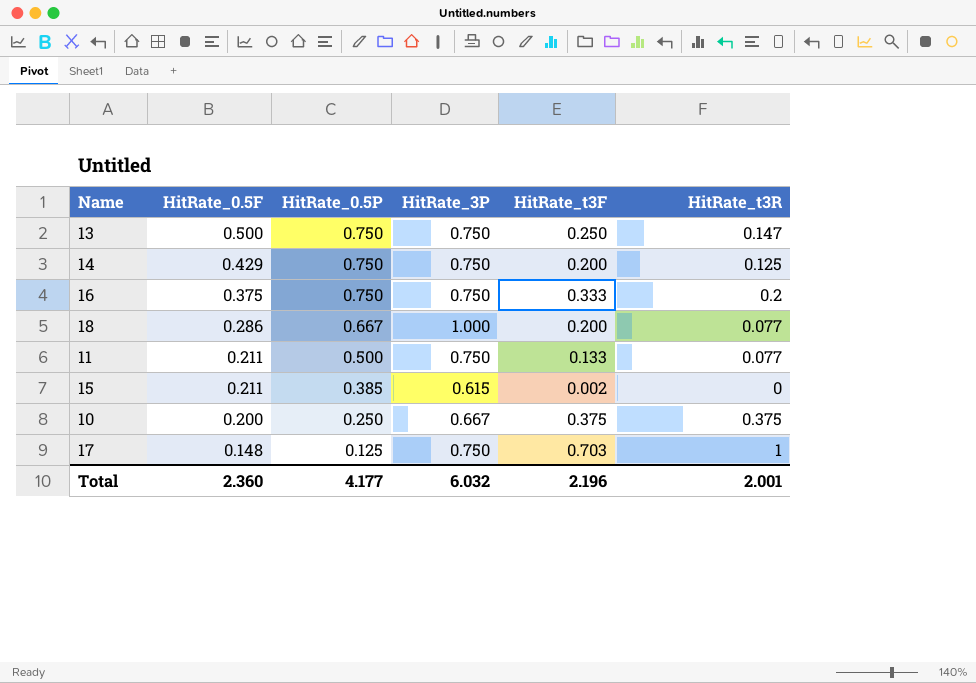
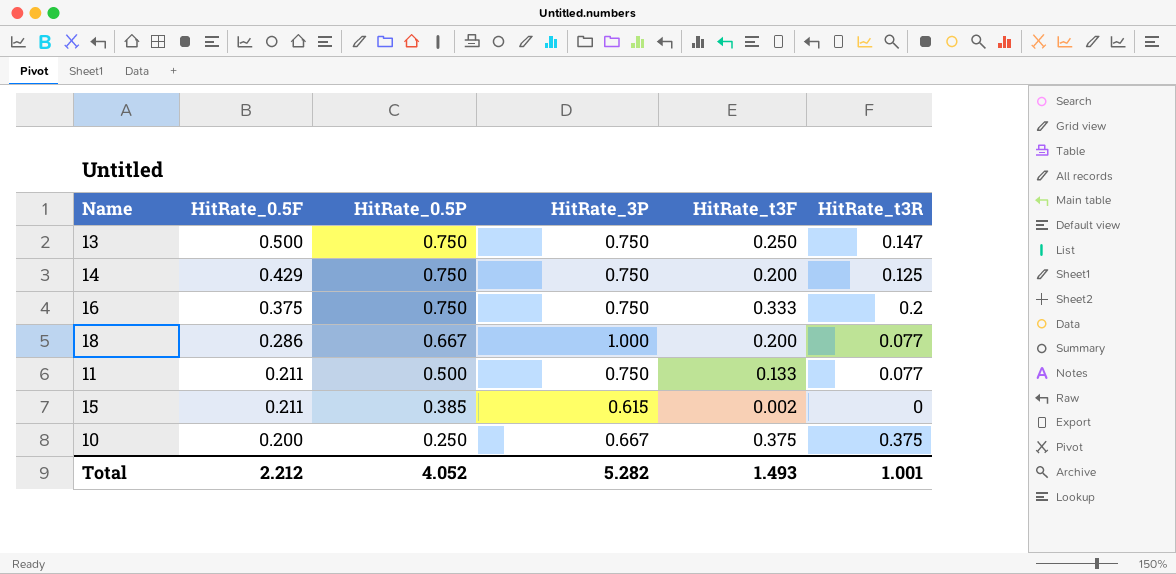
row 17: 0.148 | 0.125 | 0.750 | 0.703 | 1 -> none
Total | HitRate_0.5F: 2.360 -> 2.212
Total | HitRate_0.5P: 4.177 -> 4.052
Total | HitRate_3P: 6.032 -> 5.282
Total | HitRate_t3F: 2.196 -> 1.493
Total | HitRate_t3R: 2.001 -> 1.001

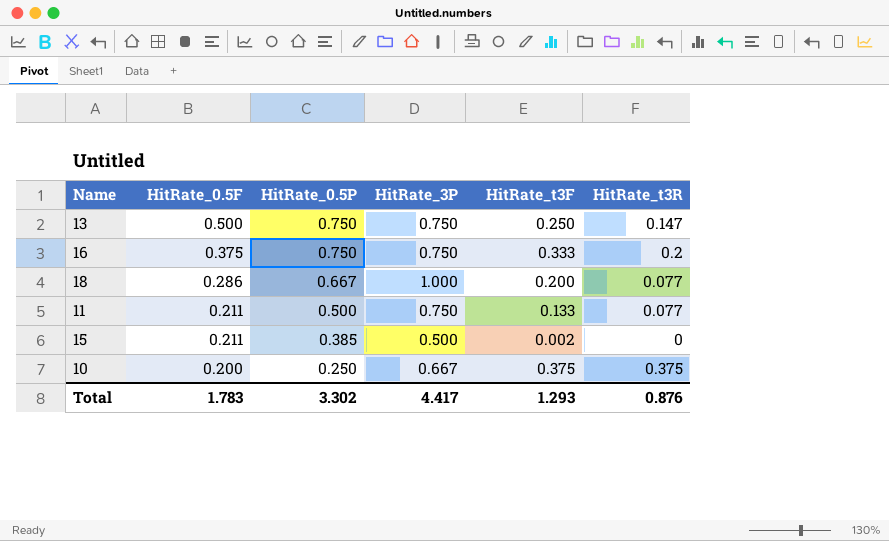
row 14: 0.429 | 0.750 | 0.750 | 0.200 | 0.125 -> none
15 | HitRate_3P: 0.615 -> 0.500
Total | HitRate_0.5F: 2.212 -> 1.783
Total | HitRate_0.5P: 4.052 -> 3.302
Total | HitRate_3P: 5.282 -> 4.417
Total | HitRate_t3F: 1.493 -> 1.293
Total | HitRate_t3R: 1.001 -> 0.876

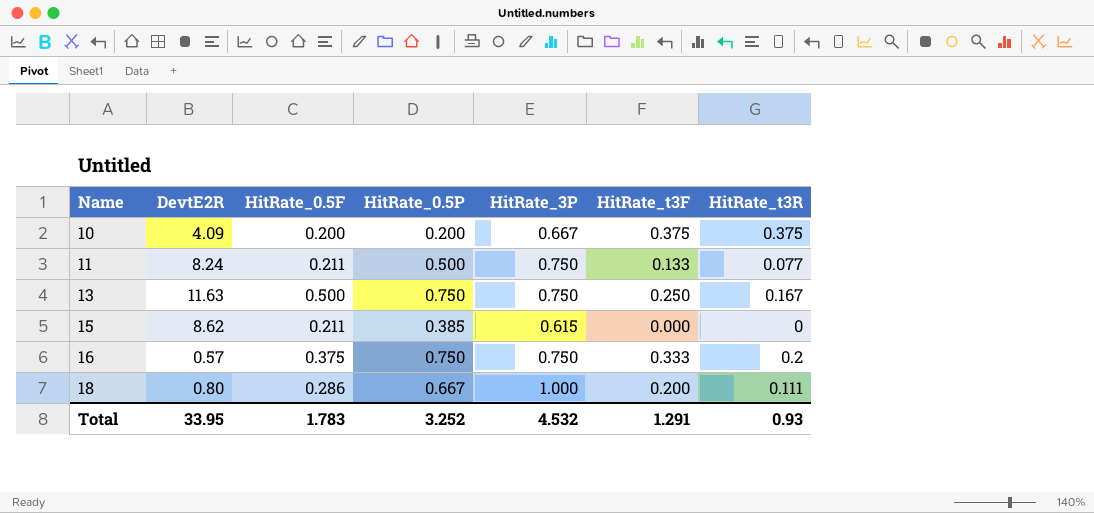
row order: HitRate_0.5F descending -> Name ascending
column DevtE2R | position: none -> 2
10 | HitRate_0.5P: 0.250 -> 0.200
13 | HitRate_t3R: 0.147 -> 0.167
15 | HitRate_3P: 0.500 -> 0.615
15 | HitRate_t3F: 0.002 -> 0.000
18 | HitRate_t3R: 0.077 -> 0.111
Total | HitRate_0.5P: 3.302 -> 3.252
Total | HitRate_3P: 4.417 -> 4.532
Total | HitRate_t3F: 1.293 -> 1.291
Total | HitRate_t3R: 0.876 -> 0.93

